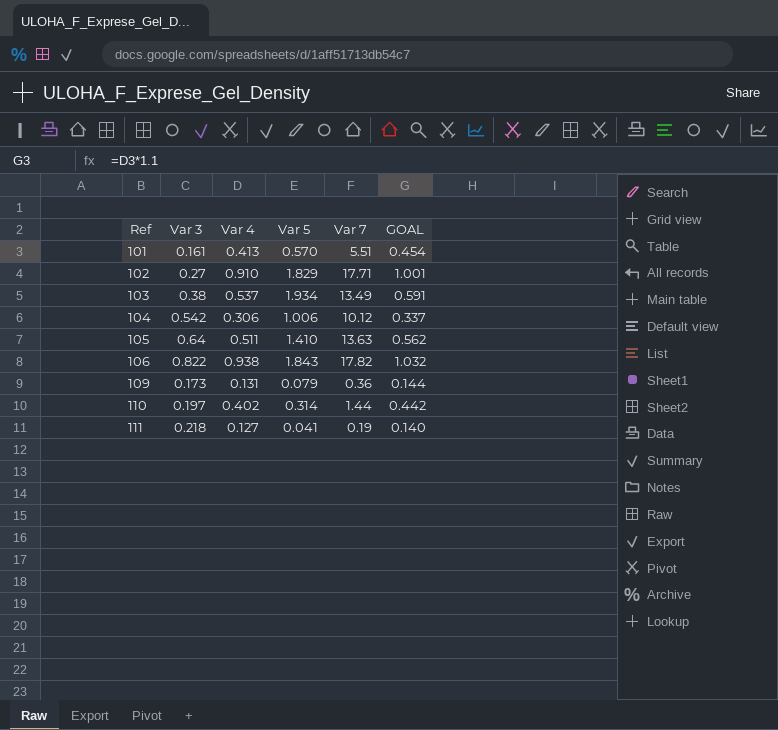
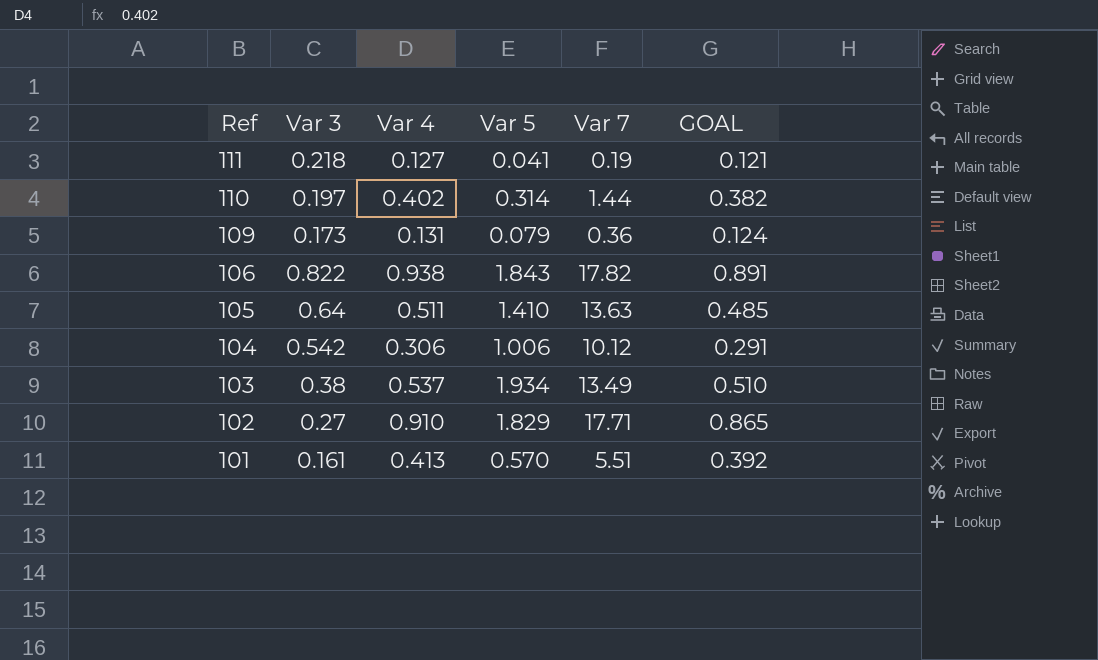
row order: Ref ascending -> Ref descending
column GOAL | formula: [Var 4] * 1.1 -> [Var 4] * 0.95

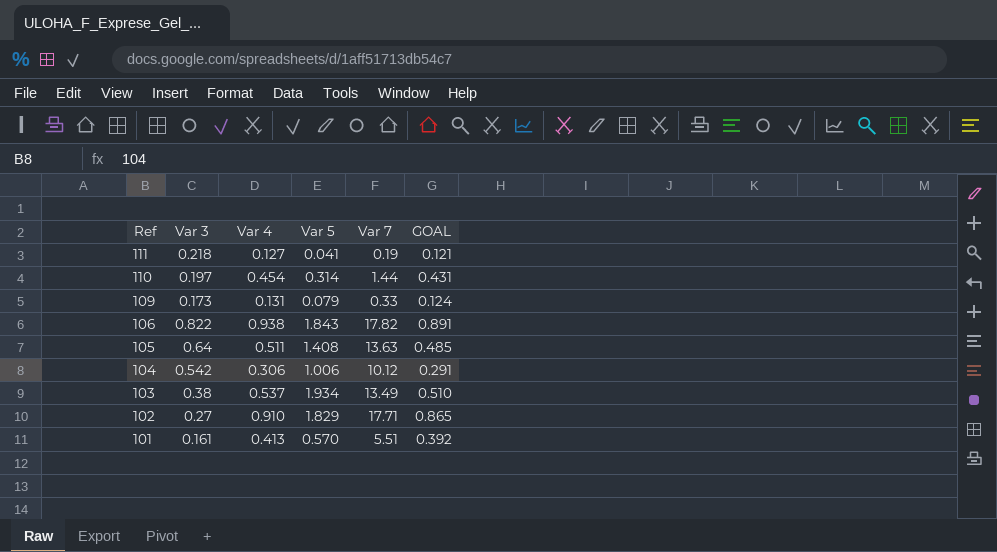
110 | Var 4: 0.402 -> 0.454
110 | GOAL: 0.382 -> 0.431
109 | Var 7: 0.36 -> 0.33
105 | Var 5: 1.410 -> 1.408

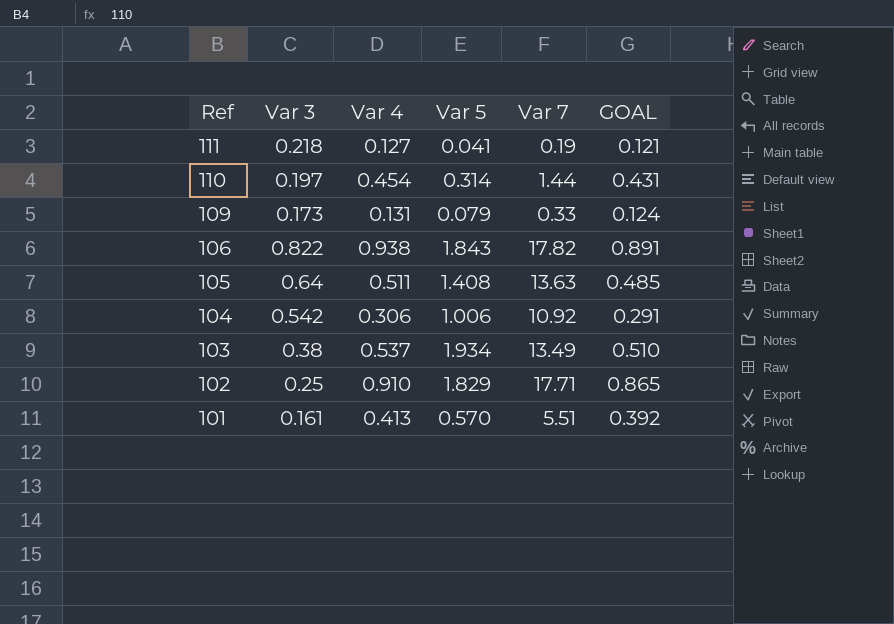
104 | Var 7: 10.12 -> 10.92
102 | Var 3: 0.27 -> 0.25

